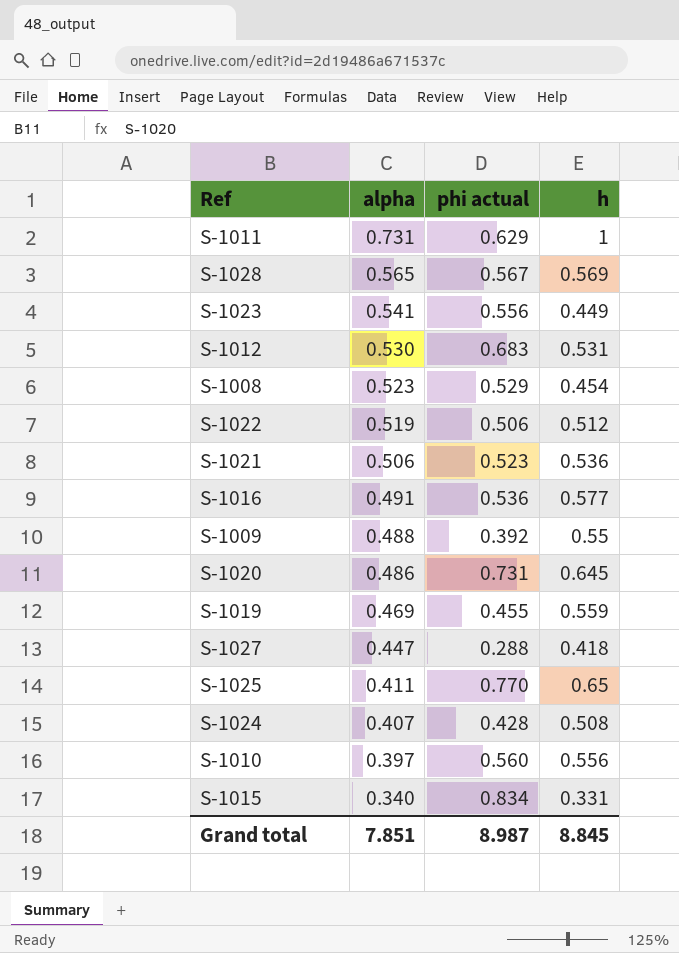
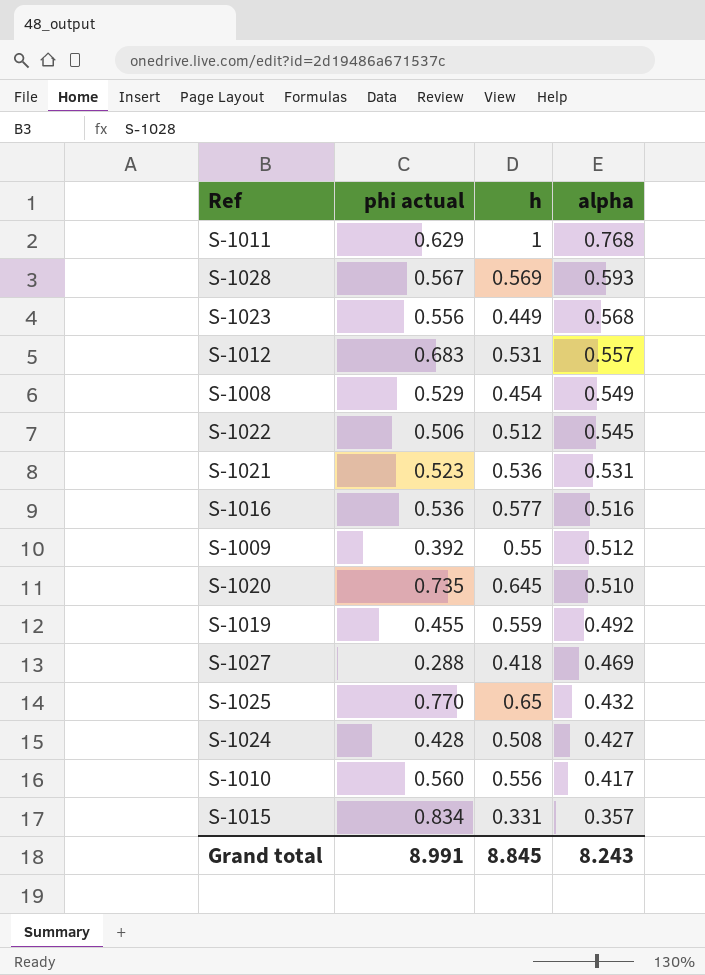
column alpha | position: 2 -> 4
S-1011 | alpha: 0.731 -> 0.768
S-1028 | alpha: 0.565 -> 0.593
S-1023 | alpha: 0.541 -> 0.568
S-1012 | alpha: 0.530 -> 0.557
S-1008 | alpha: 0.523 -> 0.549
S-1022 | alpha: 0.519 -> 0.545
S-1021 | alpha: 0.506 -> 0.531
S-1016 | alpha: 0.491 -> 0.516
S-1009 | alpha: 0.488 -> 0.512
S-1020 | phi actual: 0.731 -> 0.735
S-1020 | alpha: 0.486 -> 0.510
S-1019 | alpha: 0.469 -> 0.492
S-1027 | alpha: 0.447 -> 0.469
S-1025 | alpha: 0.411 -> 0.432
S-1024 | alpha: 0.407 -> 0.427
S-1010 | alpha: 0.397 -> 0.417
S-1015 | alpha: 0.340 -> 0.357
Grand total | phi actual: 8.987 -> 8.991
Grand total | alpha: 7.851 -> 8.243

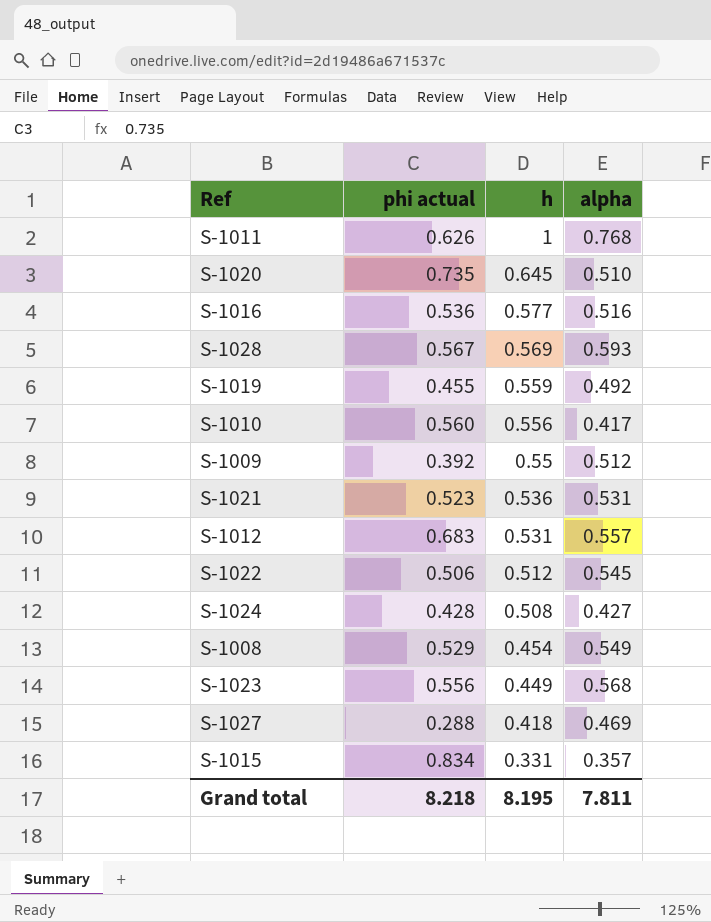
row order: alpha descending -> h descending
row S-1025: 0.770 | 0.65 | 0.432 -> none
S-1011 | phi actual: 0.629 -> 0.626
Grand total | phi actual: 8.991 -> 8.218
Grand total | h: 8.845 -> 8.195
Grand total | alpha: 8.243 -> 7.811

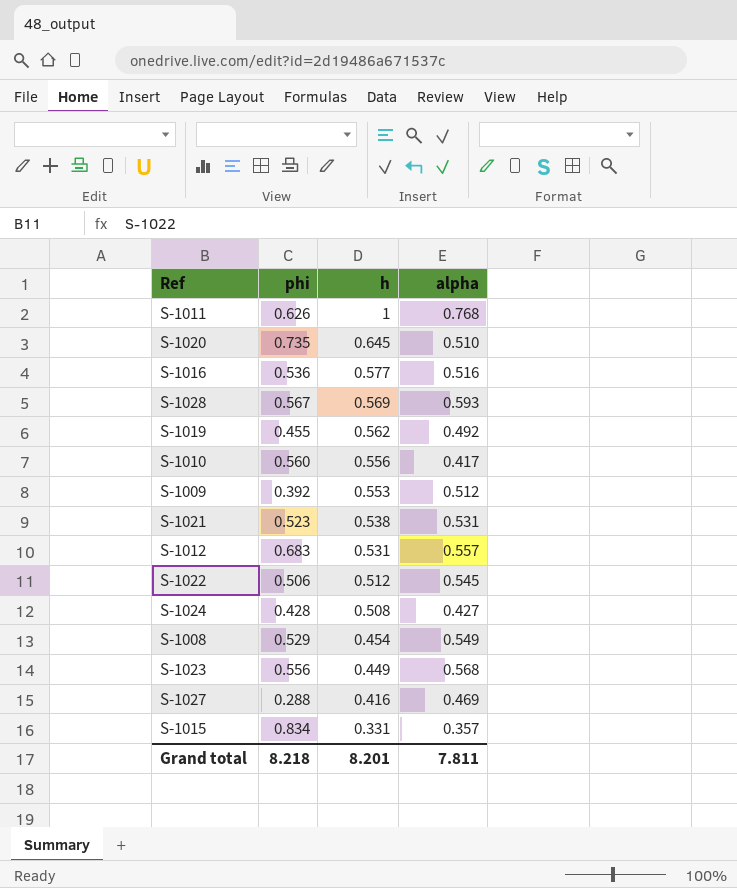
column name: phi actual -> phi
S-1019 | h: 0.559 -> 0.562
S-1009 | h: 0.55 -> 0.553
S-1021 | h: 0.536 -> 0.538
S-1027 | h: 0.418 -> 0.416
Grand total | h: 8.195 -> 8.201

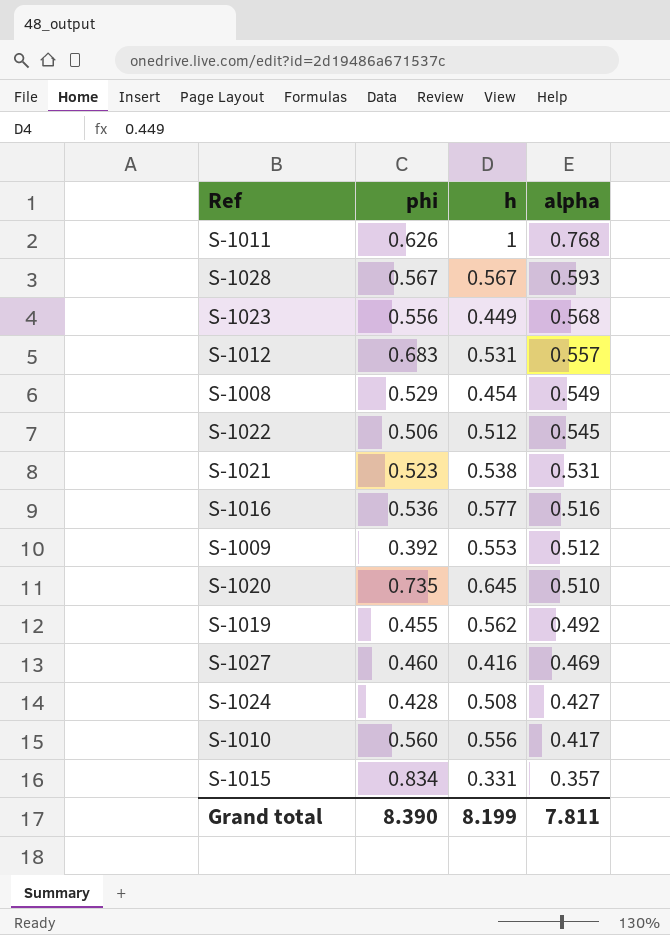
row order: h descending -> alpha descending
S-1028 | h: 0.569 -> 0.567
S-1027 | phi: 0.288 -> 0.460
Grand total | phi: 8.218 -> 8.390
Grand total | h: 8.201 -> 8.199

